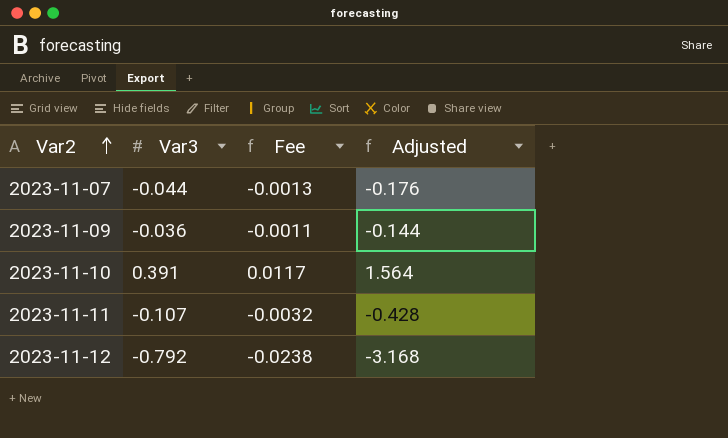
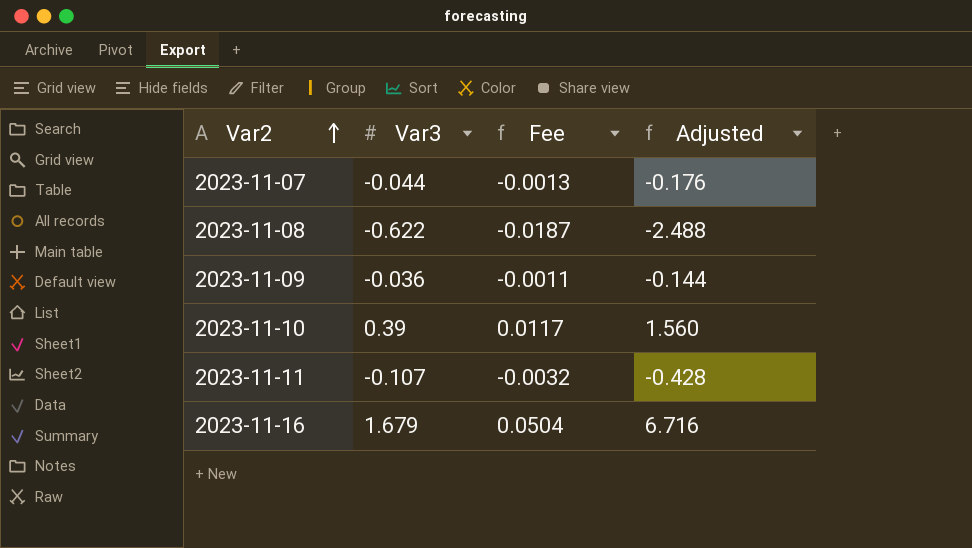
row 2023-11-12: -0.792 | -0.0238 | -3.168 -> none
row 2023-11-08: none -> -0.622 | -0.0187 | -2.488
2023-11-10 | Var3: 0.391 -> 0.39
2023-11-10 | Adjusted: 1.564 -> 1.560
row 2023-11-16: none -> 1.679 | 0.0504 | 6.716

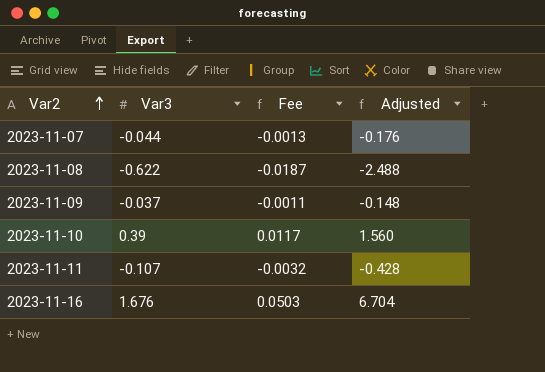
2023-11-09 | Var3: -0.036 -> -0.037
2023-11-09 | Adjusted: -0.144 -> -0.148
2023-11-16 | Var3: 1.679 -> 1.676
2023-11-16 | Fee: 0.0504 -> 0.0503
2023-11-16 | Adjusted: 6.716 -> 6.704

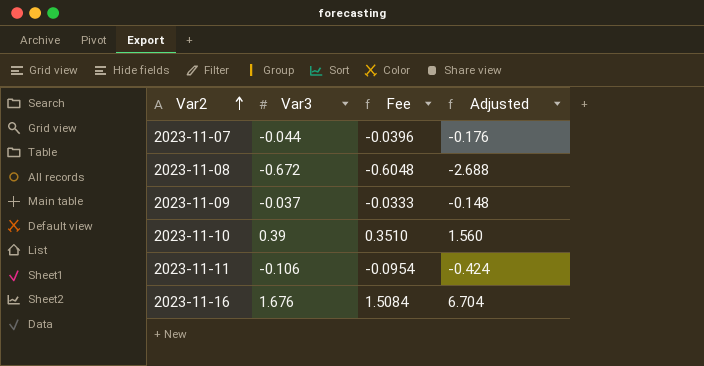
column Fee | formula: [Var3] * 0.03 -> [Var3] * 0.9
2023-11-08 | Var3: -0.622 -> -0.672
2023-11-08 | Adjusted: -2.488 -> -2.688
2023-11-11 | Var3: -0.107 -> -0.106
2023-11-11 | Adjusted: -0.428 -> -0.424

